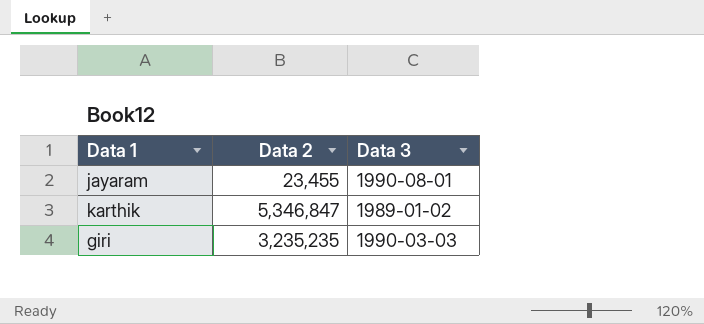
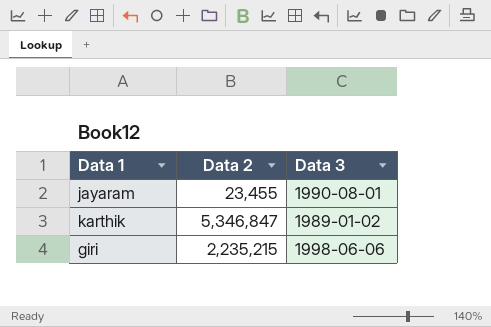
giri | Data 2: 3,235,235 -> 2,235,215
giri | Data 3: 1990-03-03 -> 1998-06-06

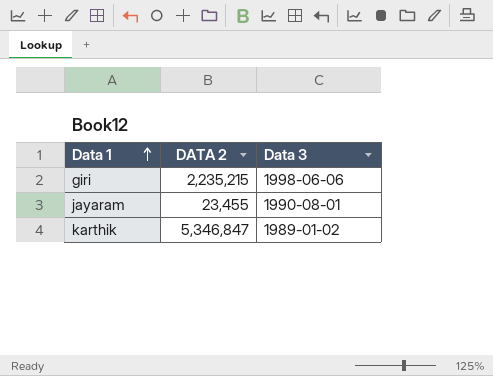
row order: none -> Data 1 ascending
column name: Data 2 -> DATA 2

